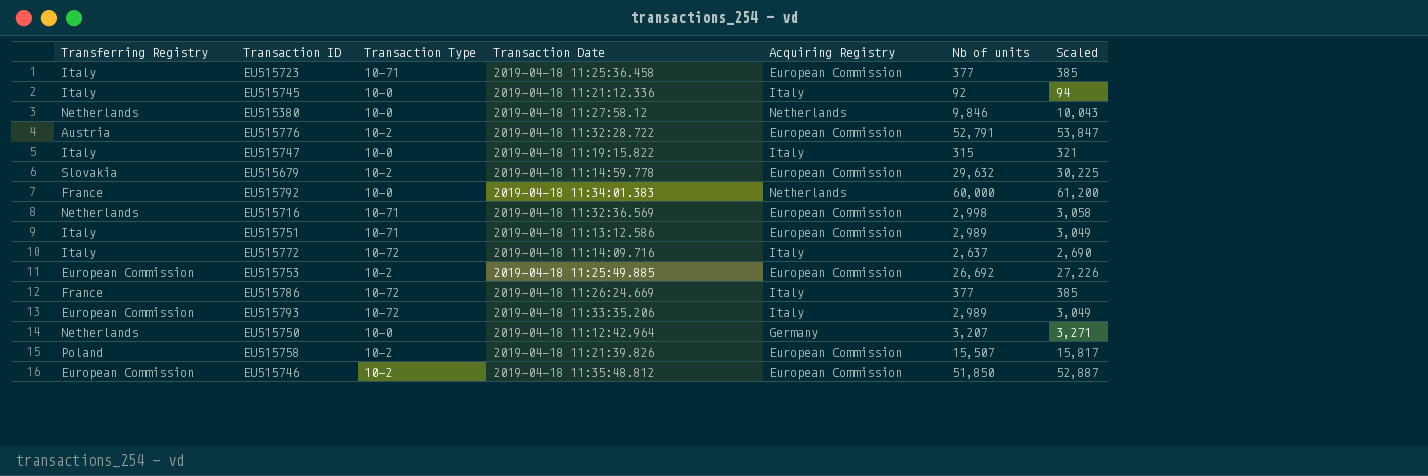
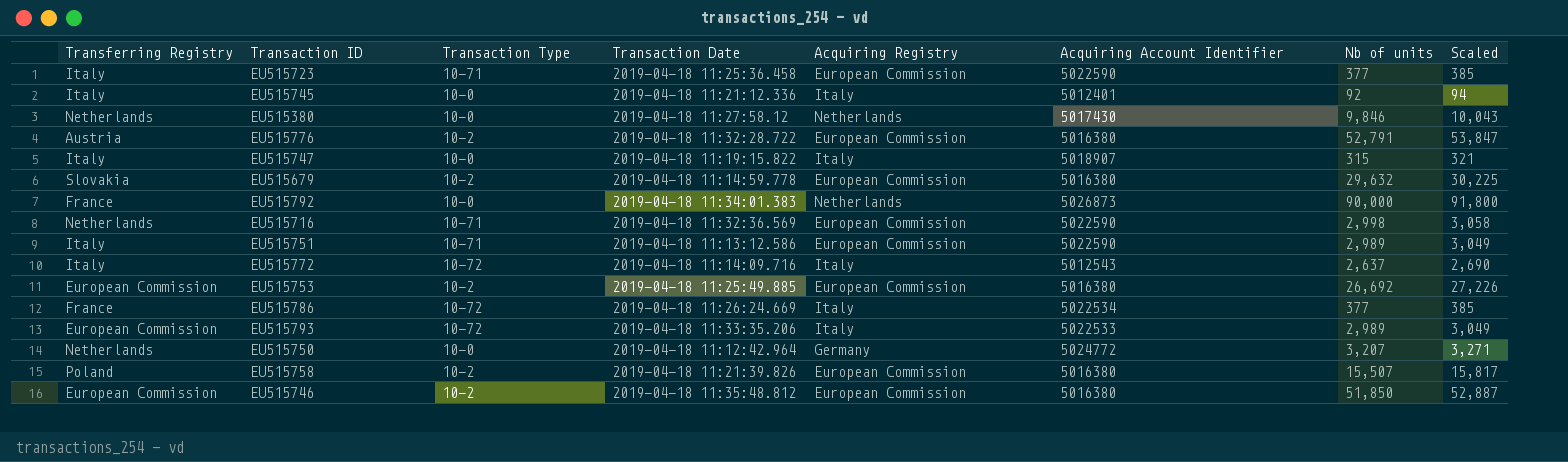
column Acquiring Account Identifier | position: none -> 6
EU515792 | Nb of units: 60,000 -> 90,000
EU515792 | Scaled: 61,200 -> 91,800

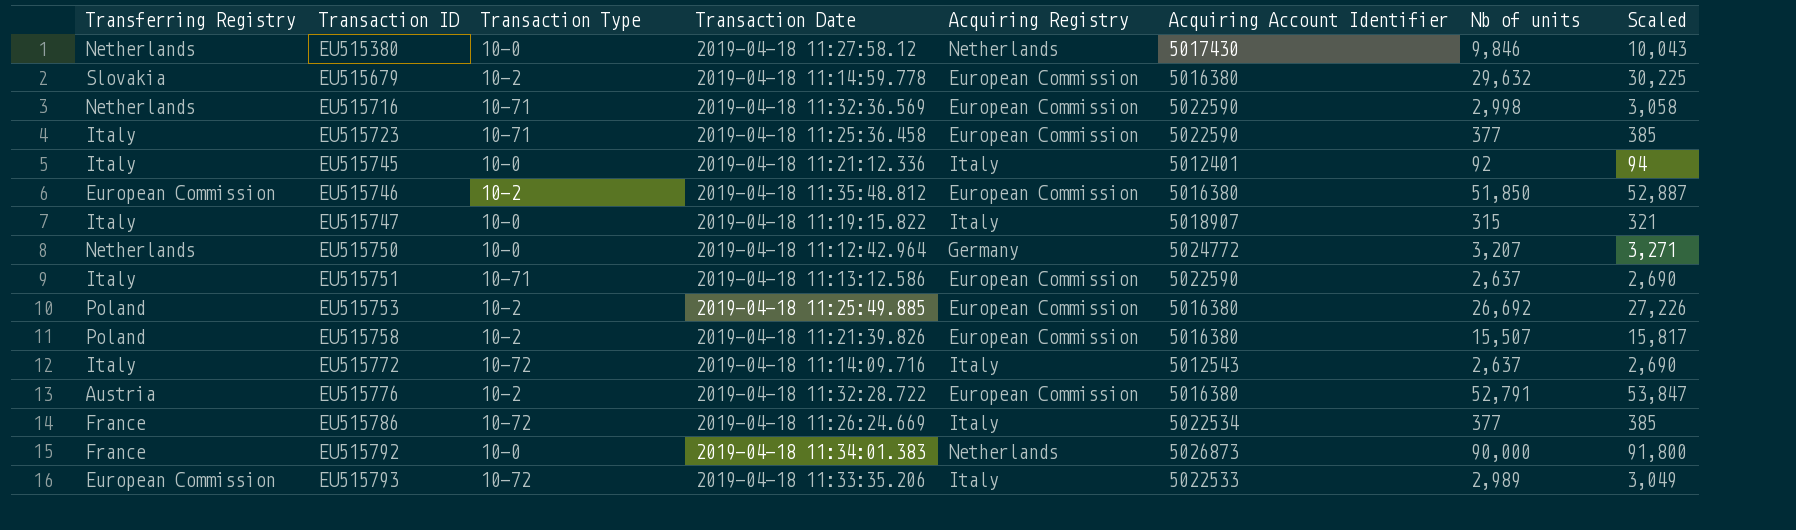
row order: none -> Transaction ID ascending
EU515751 | Nb of units: 2,989 -> 2,637
EU515751 | Scaled: 3,049 -> 2,690
EU515753 | Transferring Registry: European Commission -> Poland

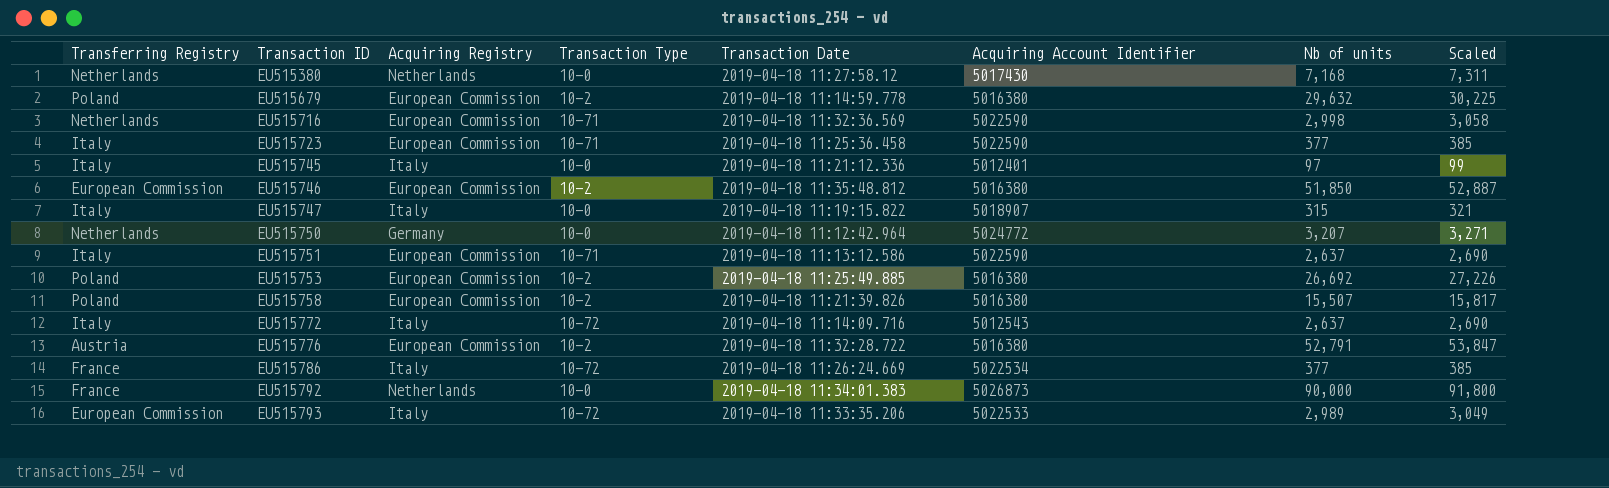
column Acquiring Registry | position: 5 -> 3
EU515380 | Nb of units: 9,846 -> 7,168
EU515380 | Scaled: 10,043 -> 7,311
EU515679 | Transferring Registry: Slovakia -> Poland
EU515745 | Nb of units: 92 -> 97
EU515745 | Scaled: 94 -> 99

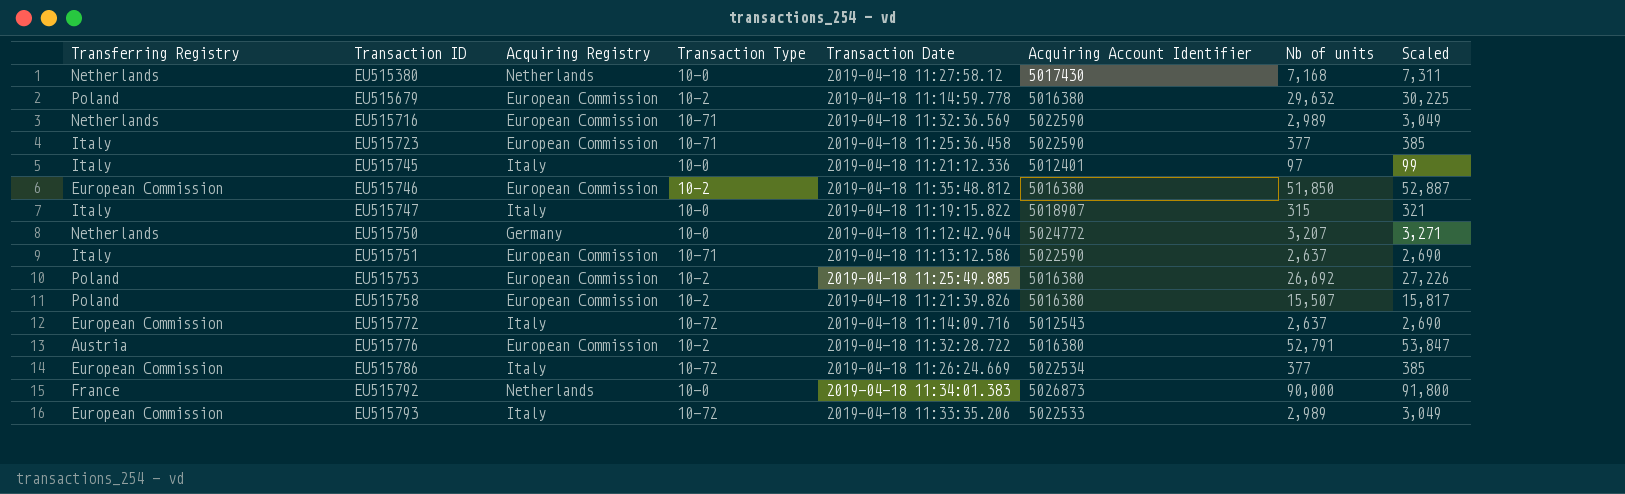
EU515716 | Nb of units: 2,998 -> 2,989
EU515716 | Scaled: 3,058 -> 3,049
EU515772 | Transferring Registry: Italy -> European Commission
EU515786 | Transferring Registry: France -> European Commission

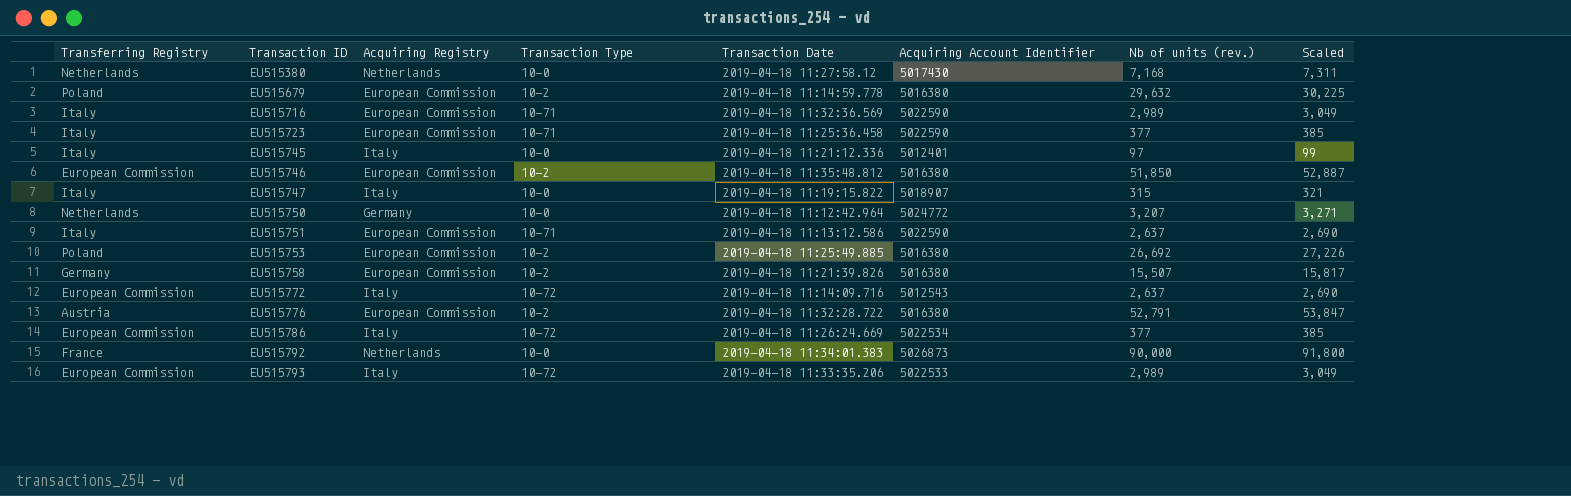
column name: Nb of units -> Nb of units (rev.)
EU515716 | Transferring Registry: Netherlands -> Italy
EU515758 | Transferring Registry: Poland -> Germany

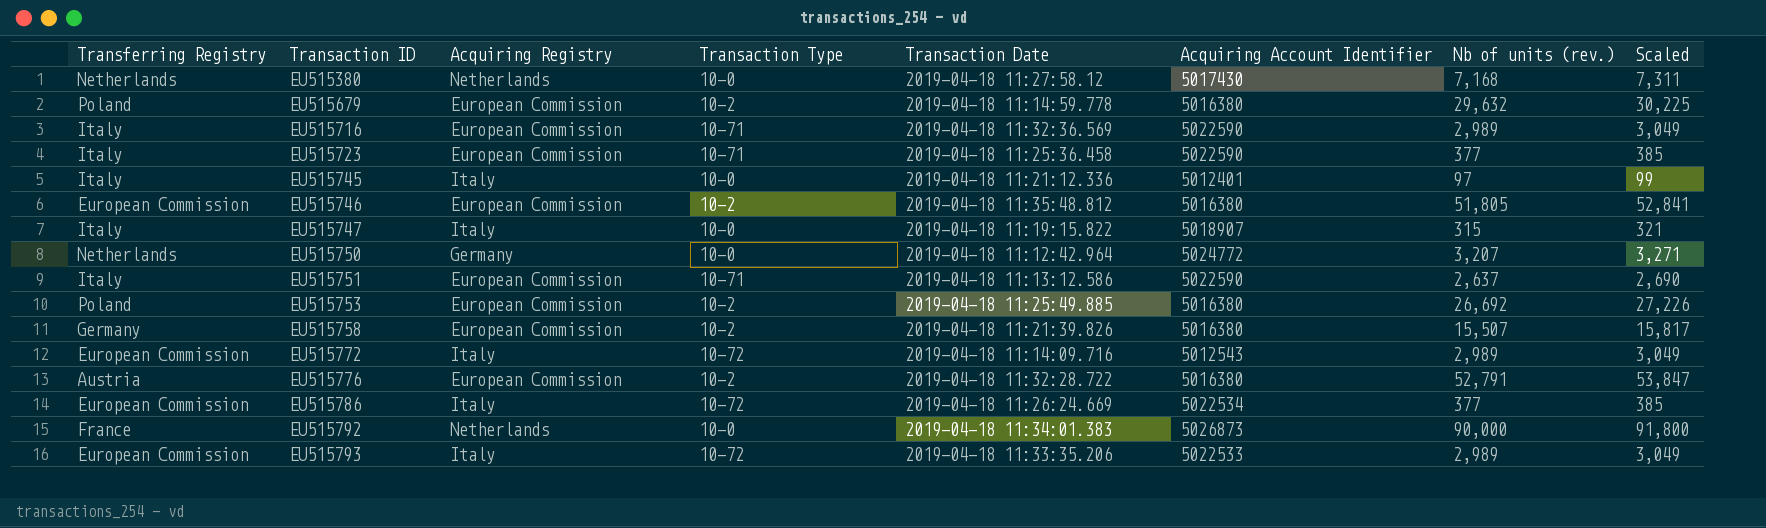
EU515746 | Nb of units (rev.): 51,850 -> 51,805
EU515746 | Scaled: 52,887 -> 52,841
EU515772 | Nb of units (rev.): 2,637 -> 2,989
EU515772 | Scaled: 2,690 -> 3,049

